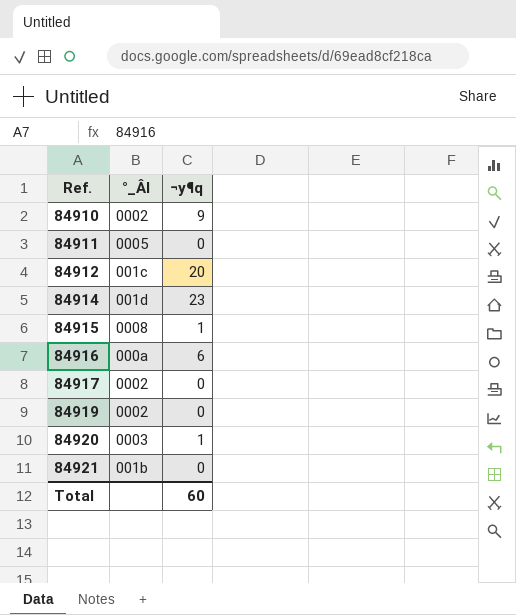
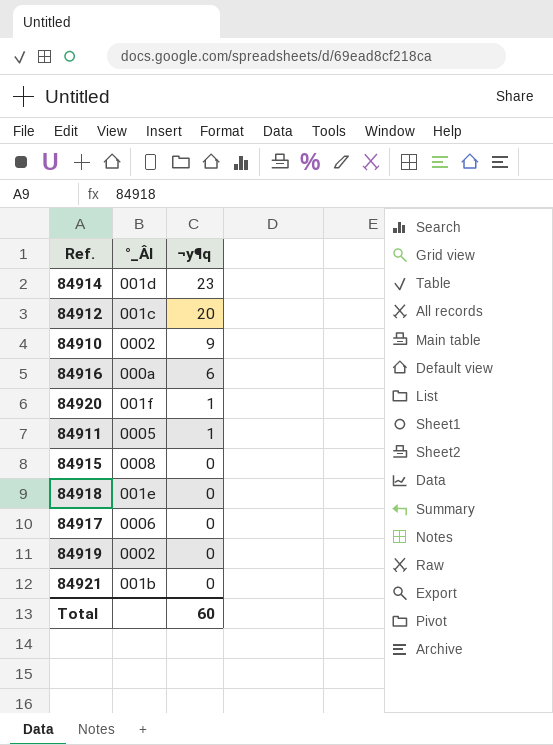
row order: Ref. ascending -> ¬y¶q descending
84920 | °_ÂI: 0003 -> 001f
84911 | ¬y¶q: 0 -> 1
84915 | ¬y¶q: 1 -> 0
row 84918: none -> 001e | 0
84917 | °_ÂI: 0002 -> 0006

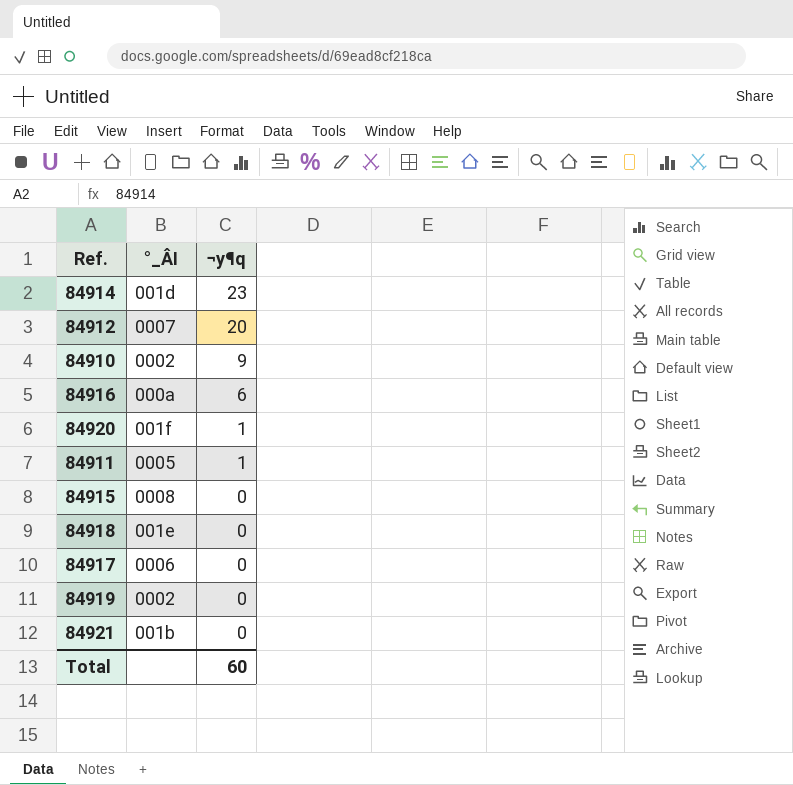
84912 | °_ÂI: 001c -> 0007

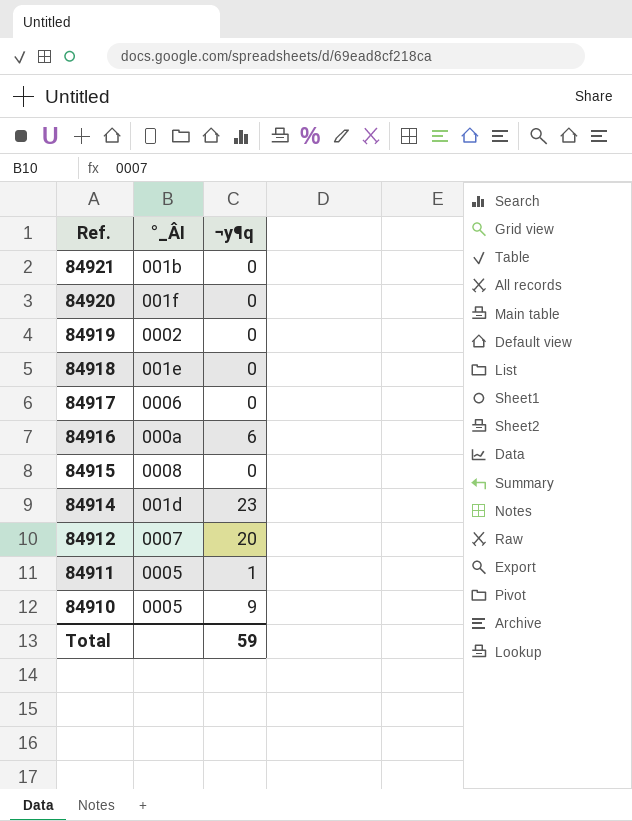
row order: ¬y¶q descending -> Ref. descending
84920 | ¬y¶q: 1 -> 0
84910 | °_ÂI: 0002 -> 0005
Total | ¬y¶q: 60 -> 59

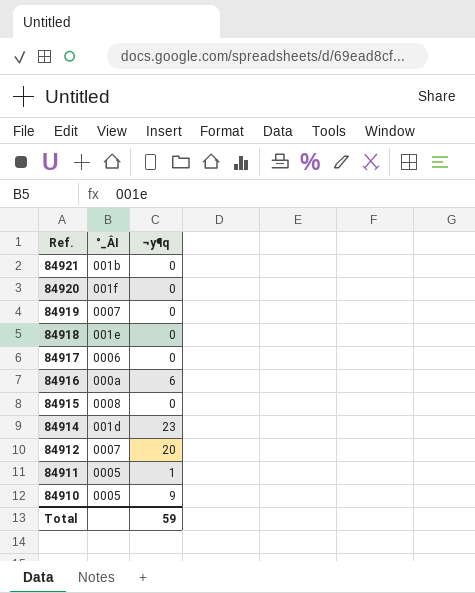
84919 | °_ÂI: 0002 -> 0007

